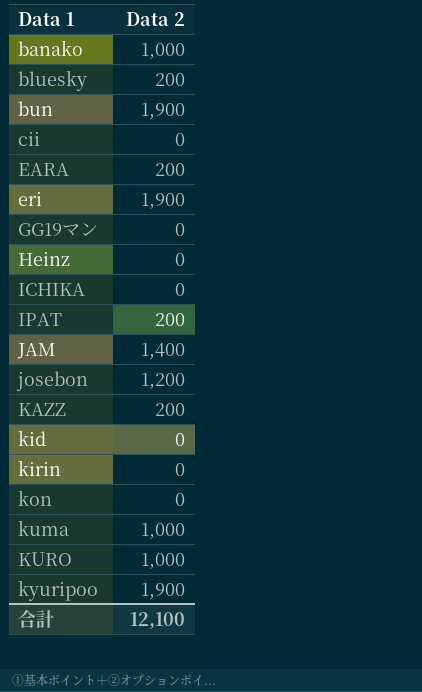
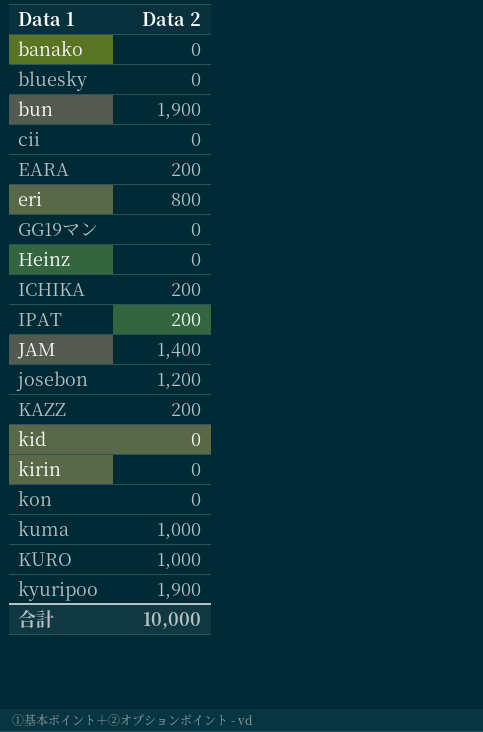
banako | Data 2: 1,000 -> 0
bluesky | Data 2: 200 -> 0
eri | Data 2: 1,900 -> 800
ICHIKA | Data 2: 0 -> 200
合計 | Data 2: 12,100 -> 10,000

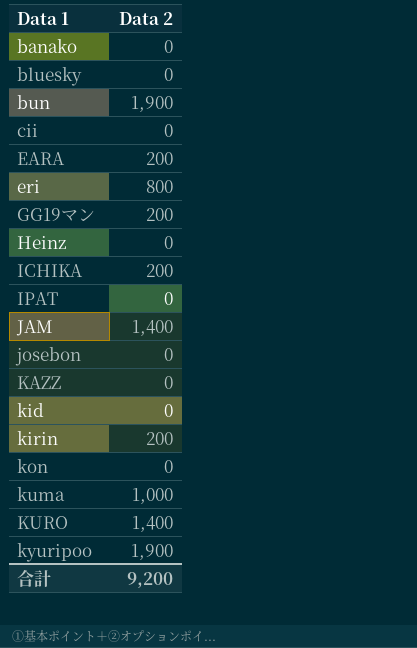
GG19マン | Data 2: 0 -> 200
IPAT | Data 2: 200 -> 0
josebon | Data 2: 1,200 -> 0
KAZZ | Data 2: 200 -> 0
kirin | Data 2: 0 -> 200
KURO | Data 2: 1,000 -> 1,400
合計 | Data 2: 10,000 -> 9,200

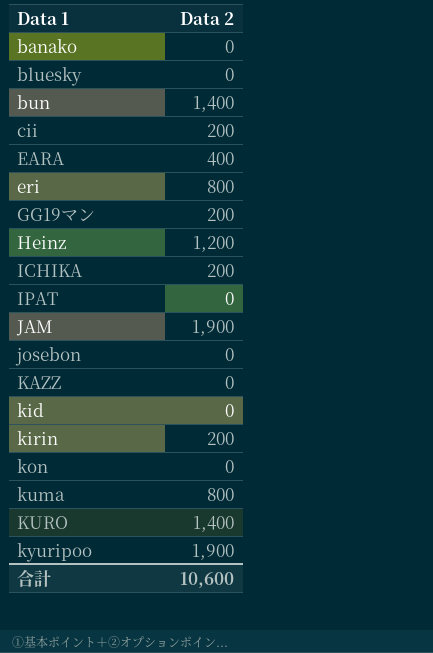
bun | Data 2: 1,900 -> 1,400
cii | Data 2: 0 -> 200
EARA | Data 2: 200 -> 400
Heinz | Data 2: 0 -> 1,200
JAM | Data 2: 1,400 -> 1,900
kuma | Data 2: 1,000 -> 800
合計 | Data 2: 9,200 -> 10,600

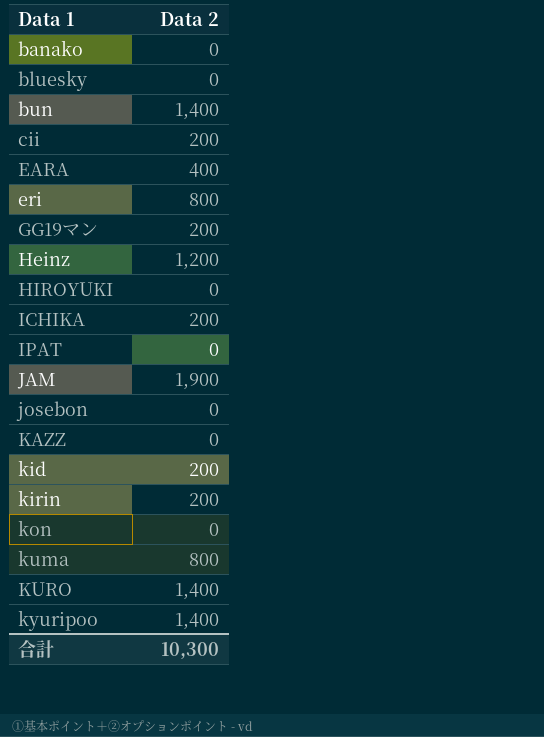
row HIROYUKI: none -> 0
kid | Data 2: 0 -> 200
kyuripoo | Data 2: 1,900 -> 1,400
合計 | Data 2: 10,600 -> 10,300

